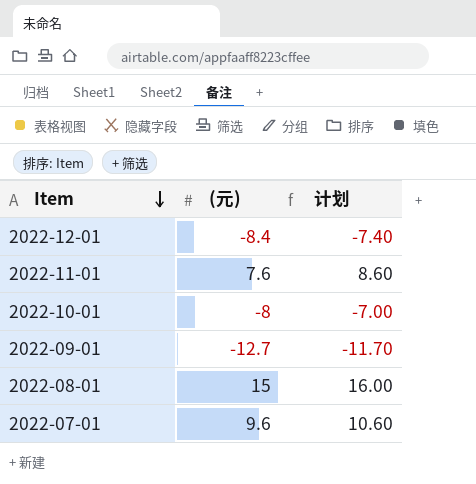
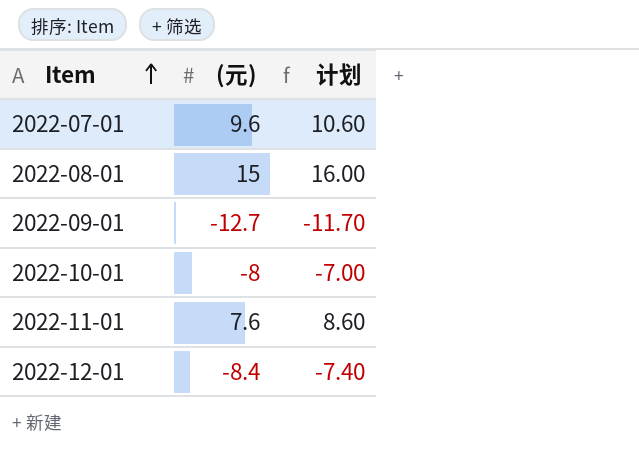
row order: Item descending -> Item ascending

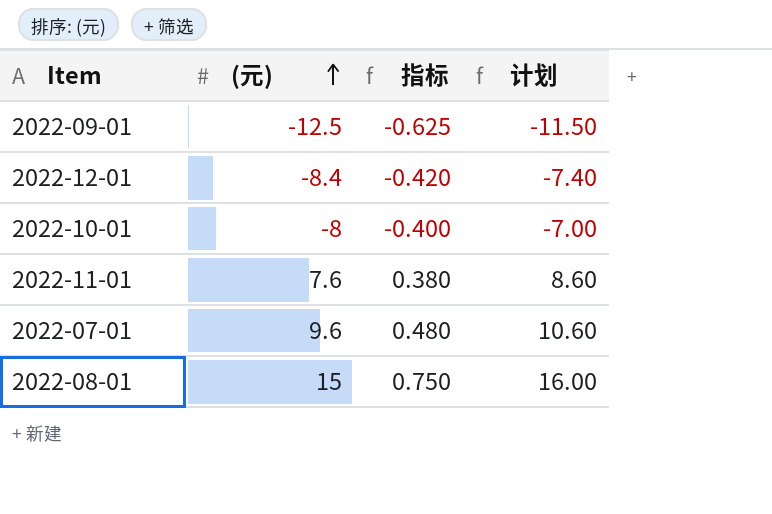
row order: Item ascending -> (元) ascending
column 指标 | formula: none -> [(元)] * 0.05
2022-09-01 | (元): -12.7 -> -12.5
2022-09-01 | 计划: -11.70 -> -11.50

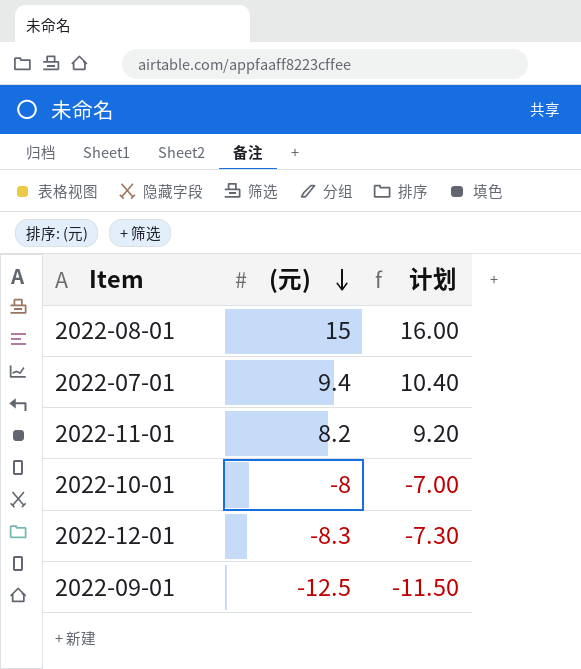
row order: (元) ascending -> (元) descending
column 指标 | formula: [(元)] * 0.05 -> none
2022-07-01 | (元): 9.6 -> 9.4
2022-07-01 | 计划: 10.60 -> 10.40
2022-11-01 | (元): 7.6 -> 8.2
2022-11-01 | 计划: 8.60 -> 9.20
2022-12-01 | (元): -8.4 -> -8.3
2022-12-01 | 计划: -7.40 -> -7.30

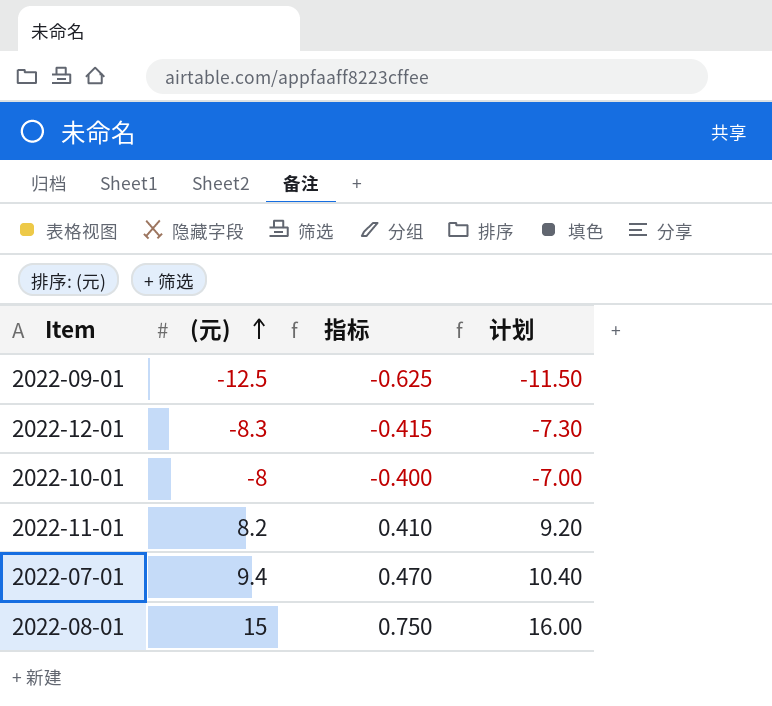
row order: (元) descending -> (元) ascending
column 指标 | formula: none -> [(元)] * 0.05

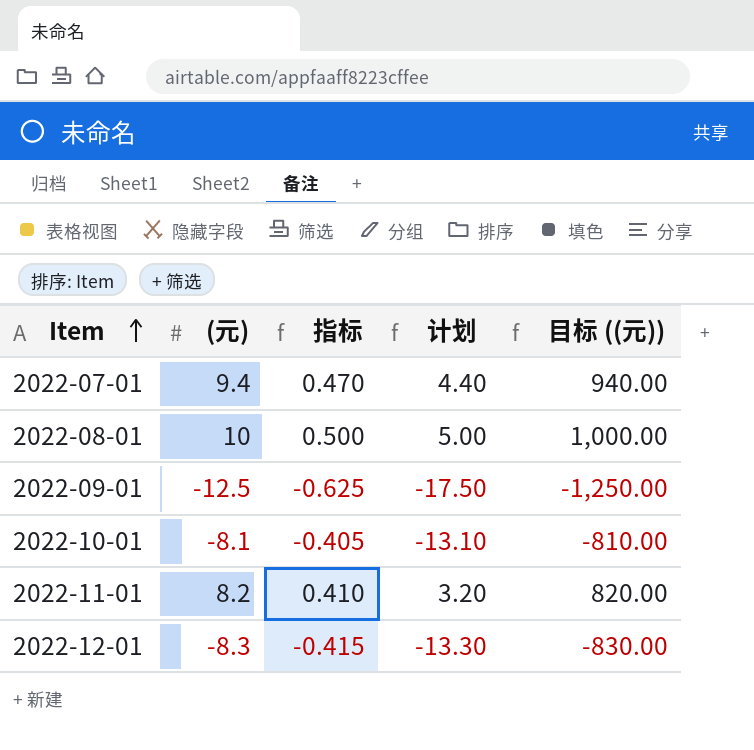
row order: (元) ascending -> Item ascending
column 计划 | formula: [(元)] + 1 -> [(元)] - 5
column 目标 ((元)) | formula: none -> [(元)] * 100
2022-08-01 | (元): 15 -> 10
2022-08-01 | 指标: 0.750 -> 0.500
2022-10-01 | (元): -8 -> -8.1
2022-10-01 | 指标: -0.400 -> -0.405

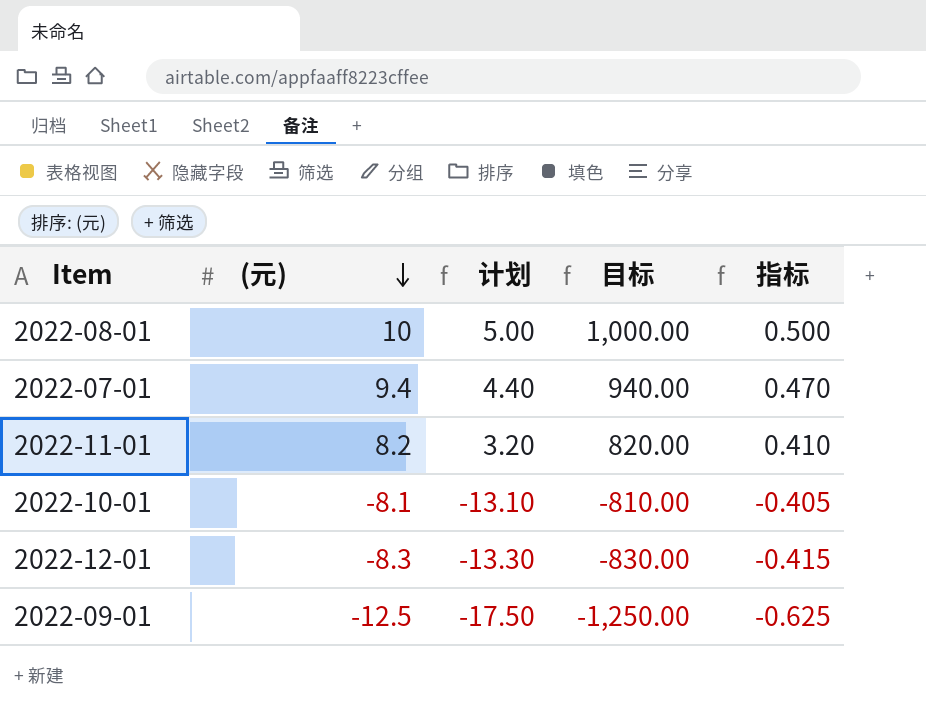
row order: Item ascending -> (元) descending
column name: 目标 ((元)) -> 目标
column 指标 | position: 3 -> 5

